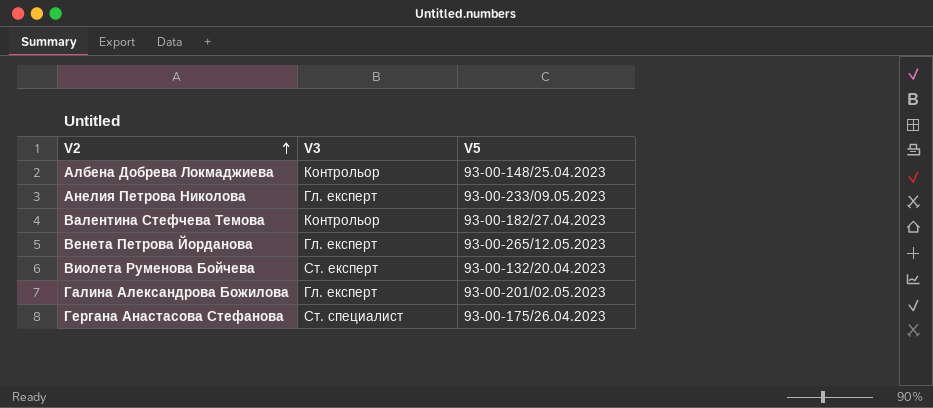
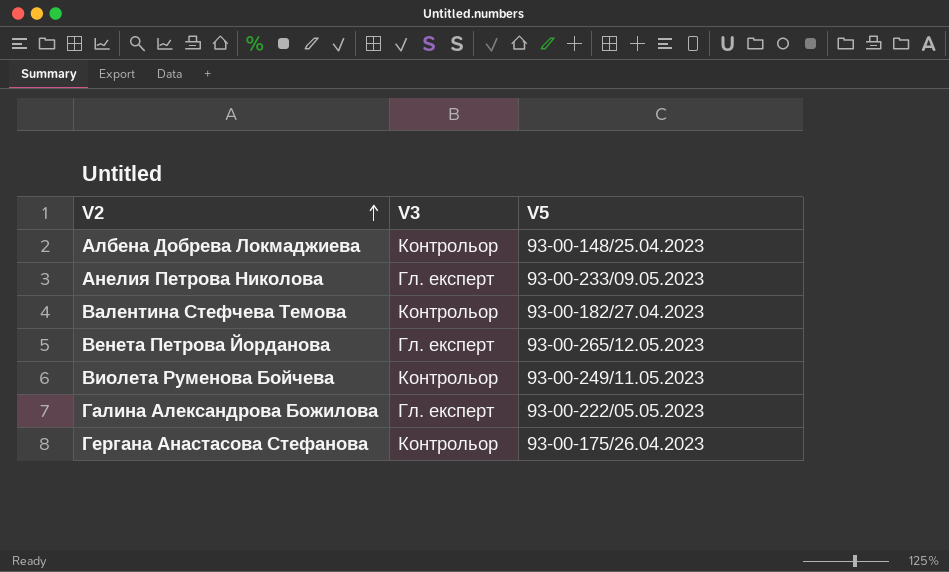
Виолета Руменова Бойчева | V3: Ст. експерт -> Контрольор
Виолета Руменова Бойчева | V5: 93-00-132/20.04.2023 -> 93-00-249/11.05.2023
Галина Александрова Божилова | V5: 93-00-201/02.05.2023 -> 93-00-222/05.05.2023
Гергана Анастасова Стефанова | V3: Ст. специалист -> Контрольор

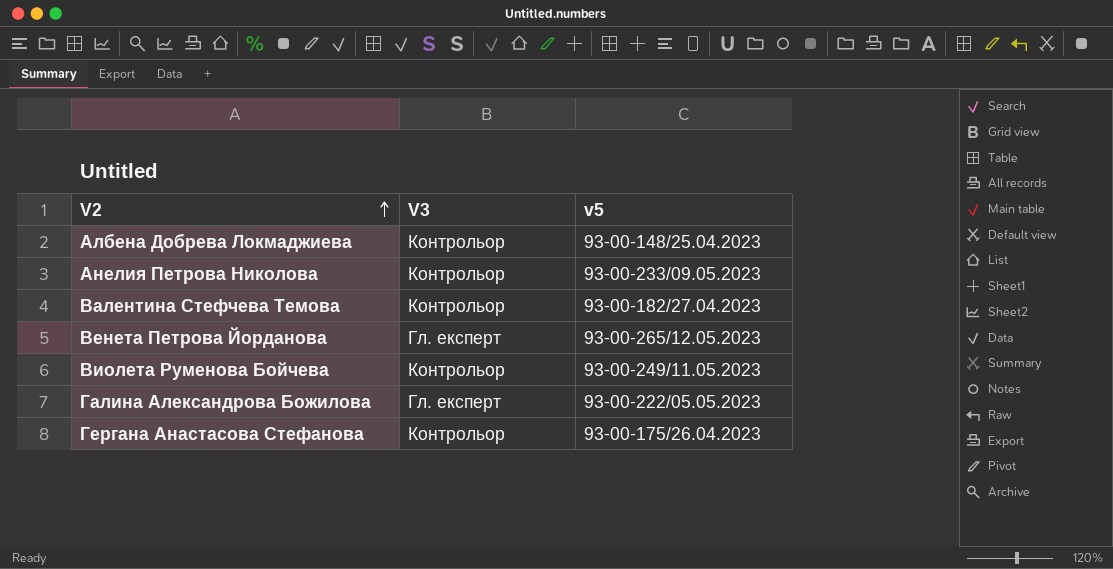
column name: V5 -> v5
Анелия Петрова Николова | V3: Гл. експерт -> Контрольор

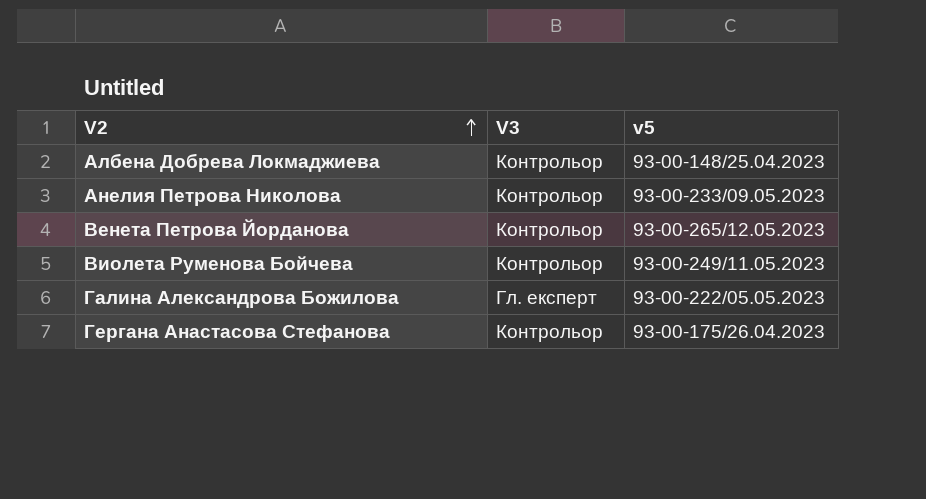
row Валентина Стефчева Темова: Контрольор | 93-00-182/27.04.2023 -> none
Венета Петрова Йорданова | V3: Гл. експерт -> Контрольор

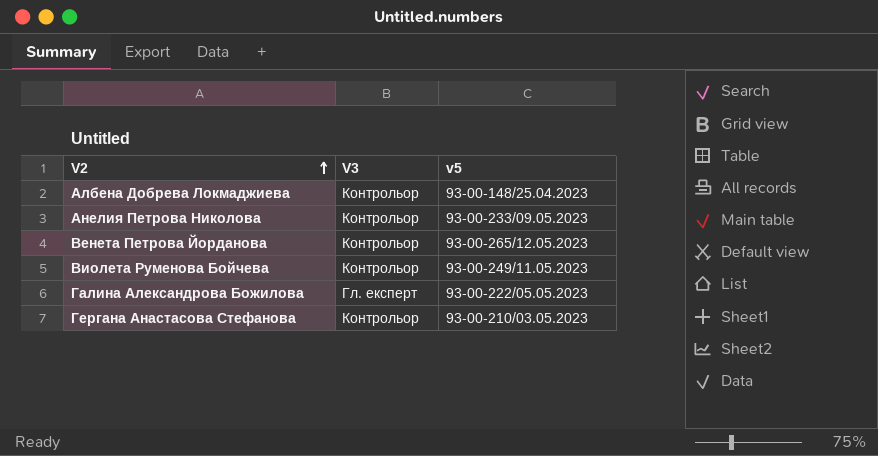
Гергана Анастасова Стефанова | v5: 93-00-175/26.04.2023 -> 93-00-210/03.05.2023

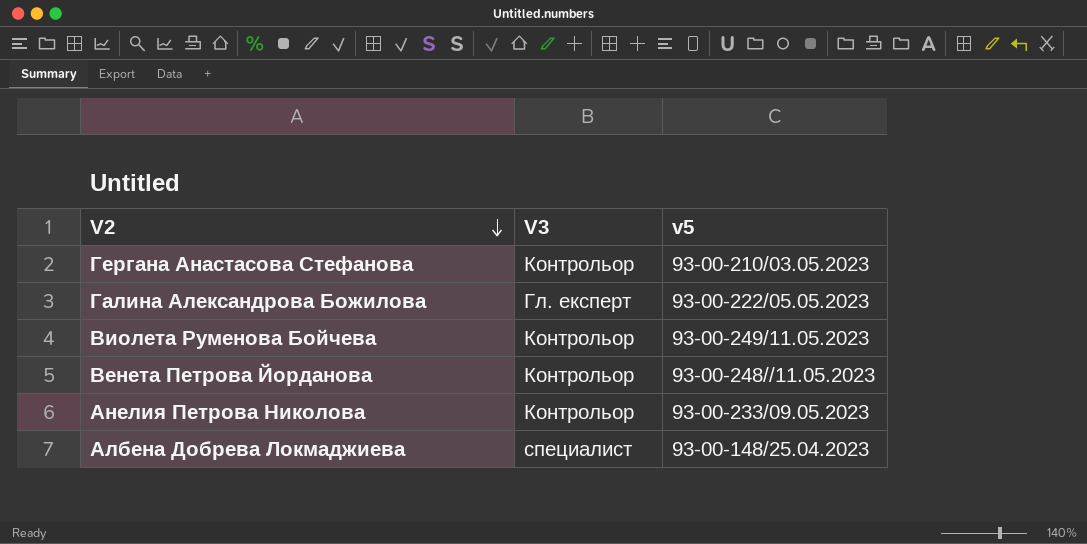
row order: V2 ascending -> V2 descending
Венета Петрова Йорданова | v5: 93-00-265/12.05.2023 -> 93-00-248//11.05.2023
Албена Добрева Локмаджиева | V3: Контрольор -> специалист

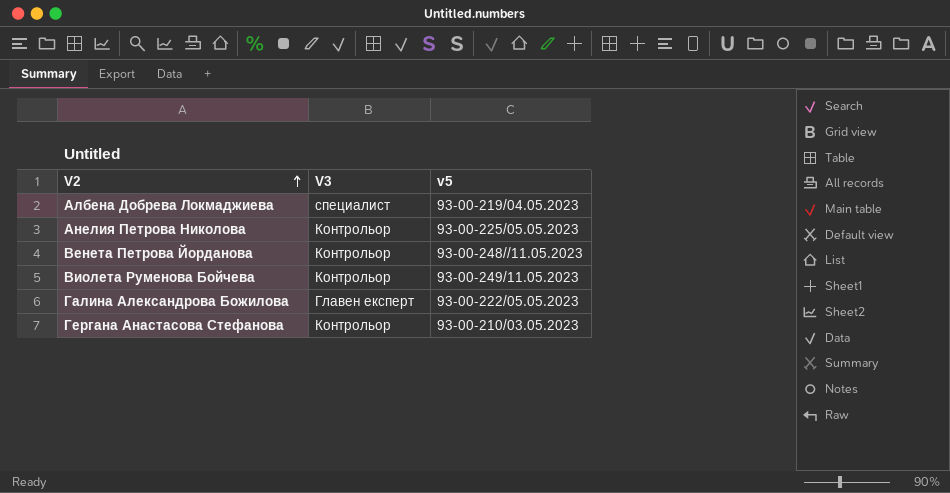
row order: V2 descending -> V2 ascending
Албена Добрева Локмаджиева | v5: 93-00-148/25.04.2023 -> 93-00-219/04.05.2023
Анелия Петрова Николова | v5: 93-00-233/09.05.2023 -> 93-00-225/05.05.2023
Галина Александрова Божилова | V3: Гл. експерт -> Главен експерт

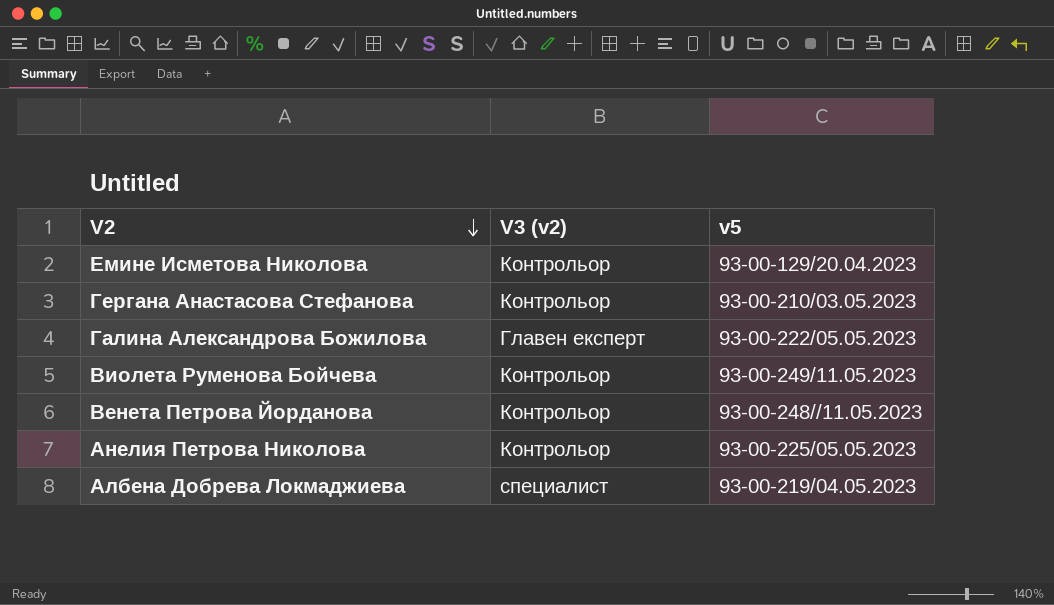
row order: V2 ascending -> V2 descending
column name: V3 -> V3 (v2)
row Емине Исметова Николова: none -> Контрольор | 93-00-129/20.04.2023

